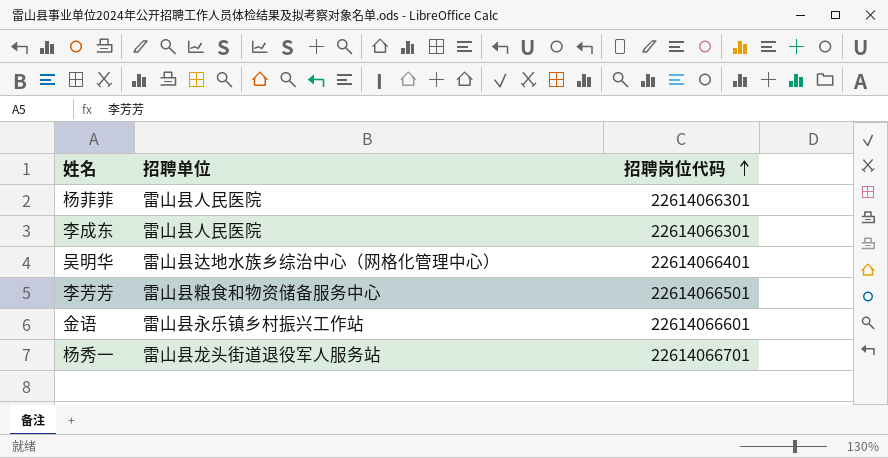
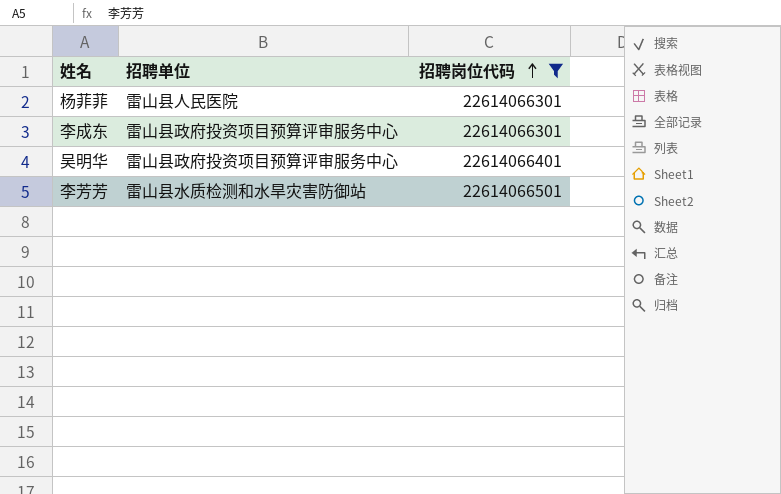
filter: none -> 招聘岗位代码 <= 22614066501
李成东 | 招聘单位: 雷山县人民医院 -> 雷山县政府投资项目预算评审服务中心
吴明华 | 招聘单位: 雷山县达地水族乡综治中心（网格化管理中心） -> 雷山县政府投资项目预算评审服务中心
李芳芳 | 招聘单位: 雷山县粮食和物资储备服务中心 -> 雷山县水质检测和水旱灾害防御站

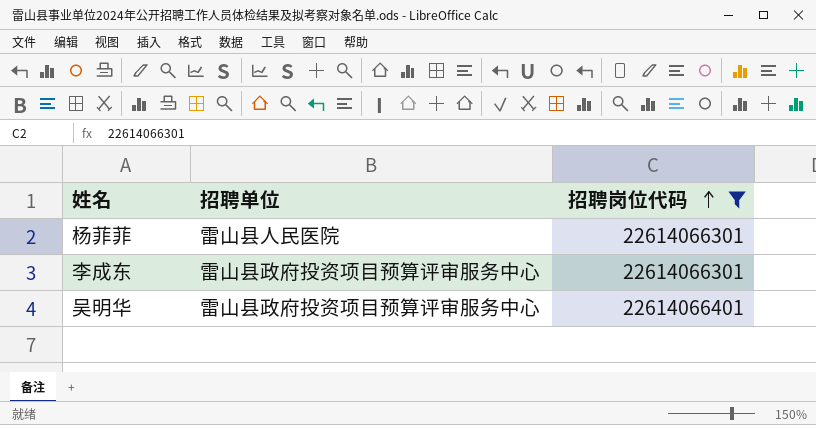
row 李芳芳: 雷山县水质检测和水旱灾害防御站 | 22614066501 -> none

